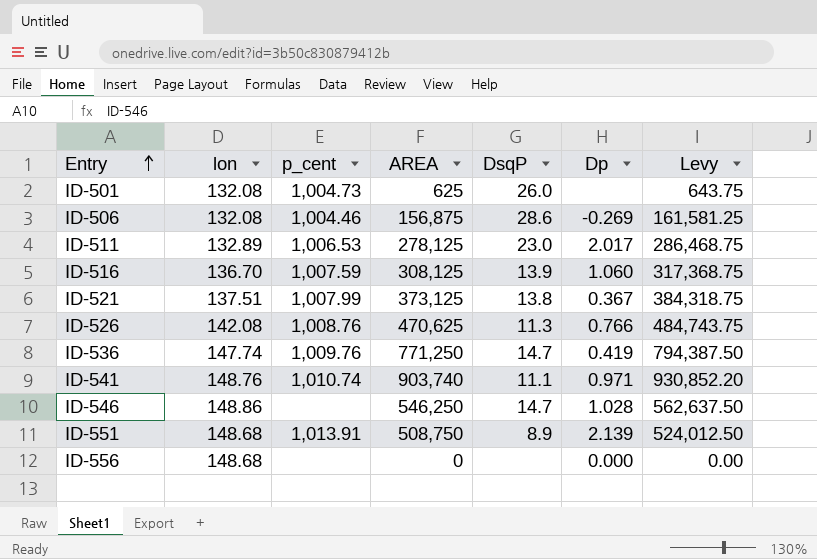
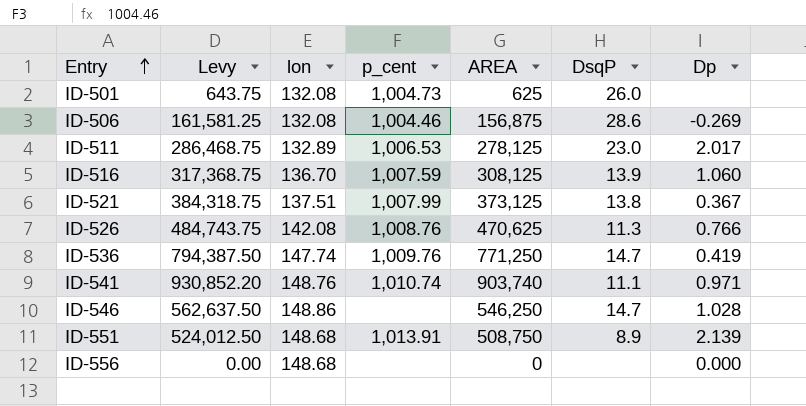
column Levy | position: 7 -> 2

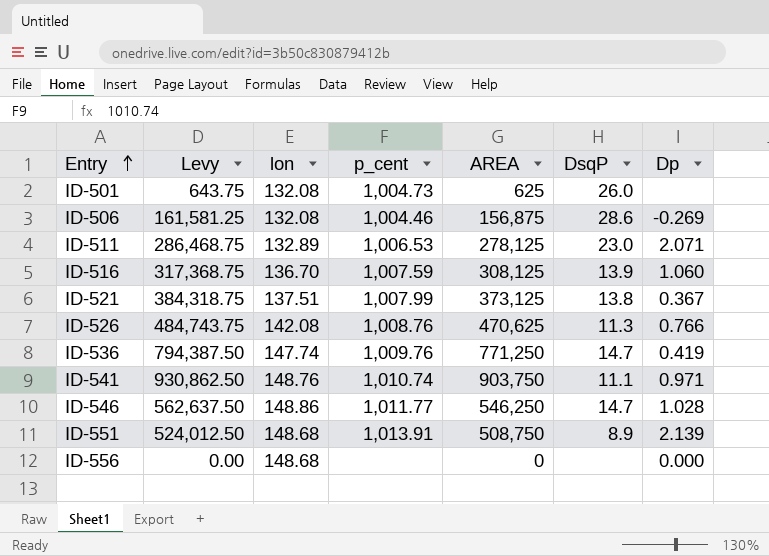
ID-511 | Dp: 2.017 -> 2.071
ID-541 | Levy: 930,852.20 -> 930,862.50
ID-541 | AREA: 903,740 -> 903,750
ID-546 | p_cent: none -> 1,011.77

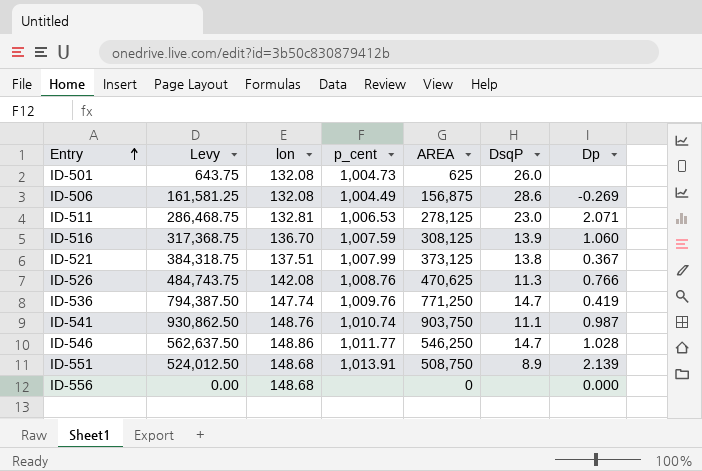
ID-506 | p_cent: 1,004.46 -> 1,004.49
ID-511 | lon: 132.89 -> 132.81
ID-541 | Dp: 0.971 -> 0.987

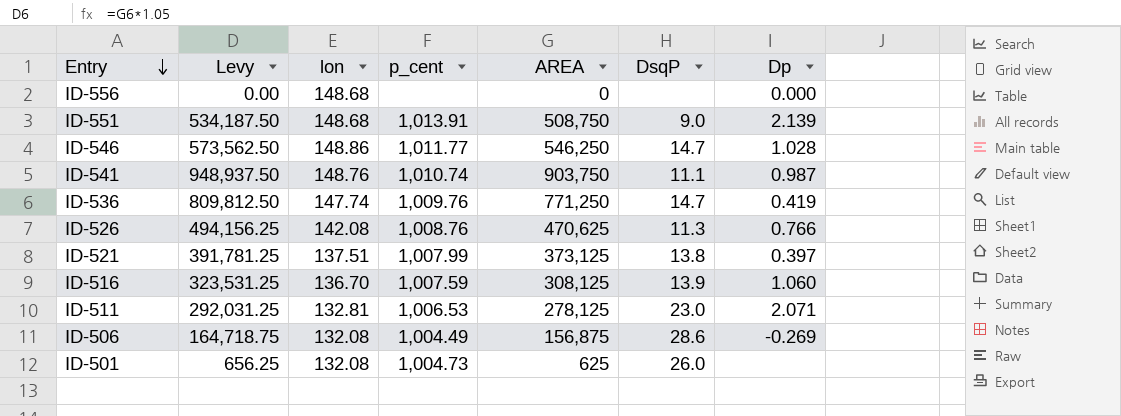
row order: Entry ascending -> Entry descending
column Levy | formula: [AREA] * 1.03 -> [AREA] * 1.05
ID-551 | DsqP: 8.9 -> 9.0
ID-521 | Dp: 0.367 -> 0.397

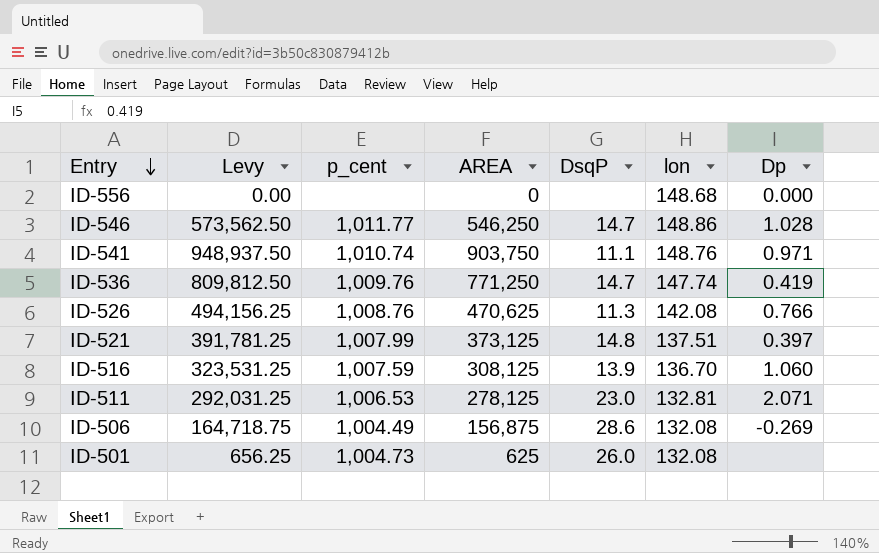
column lon | position: 3 -> 6
row ID-551: 534,187.50 | 148.68 | 1,013.91 | 508,750 | 9.0 | 2.139 -> none
ID-541 | Dp: 0.987 -> 0.971
ID-521 | DsqP: 13.8 -> 14.8

